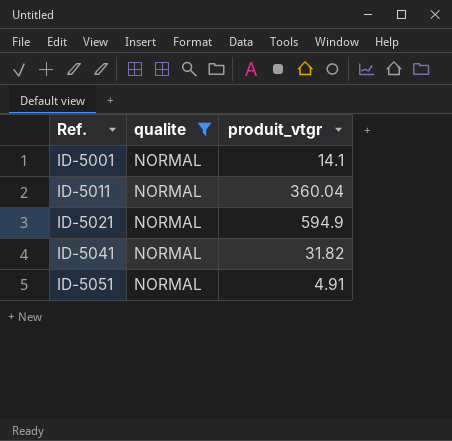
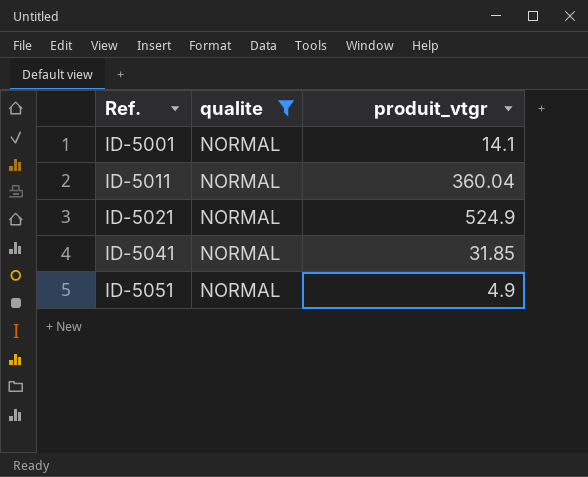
ID-5021 | produit_vtgr: 594.9 -> 524.9
ID-5041 | produit_vtgr: 31.82 -> 31.85
ID-5051 | produit_vtgr: 4.91 -> 4.9

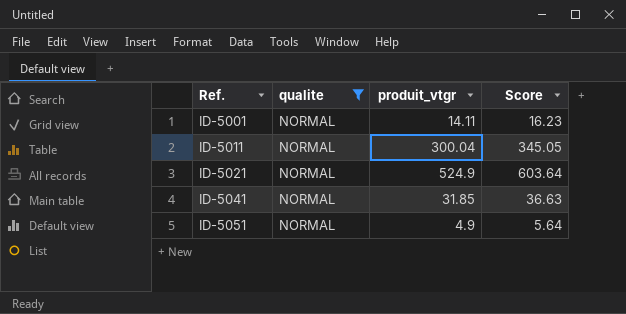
column Score | formula: none -> [produit_vtgr] * 1.15
ID-5001 | produit_vtgr: 14.1 -> 14.11
ID-5011 | produit_vtgr: 360.04 -> 300.04

